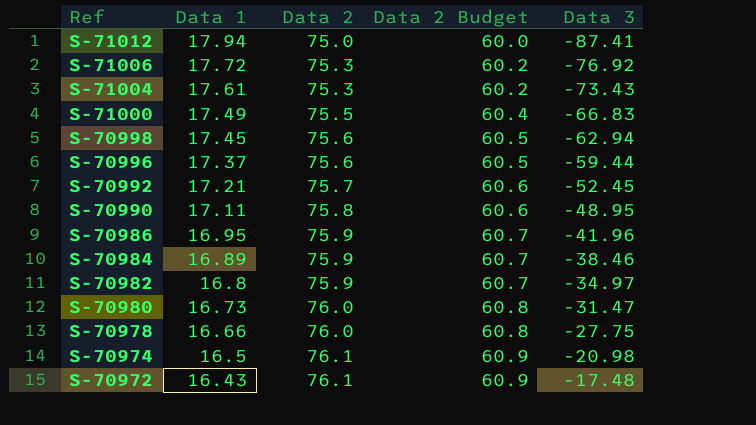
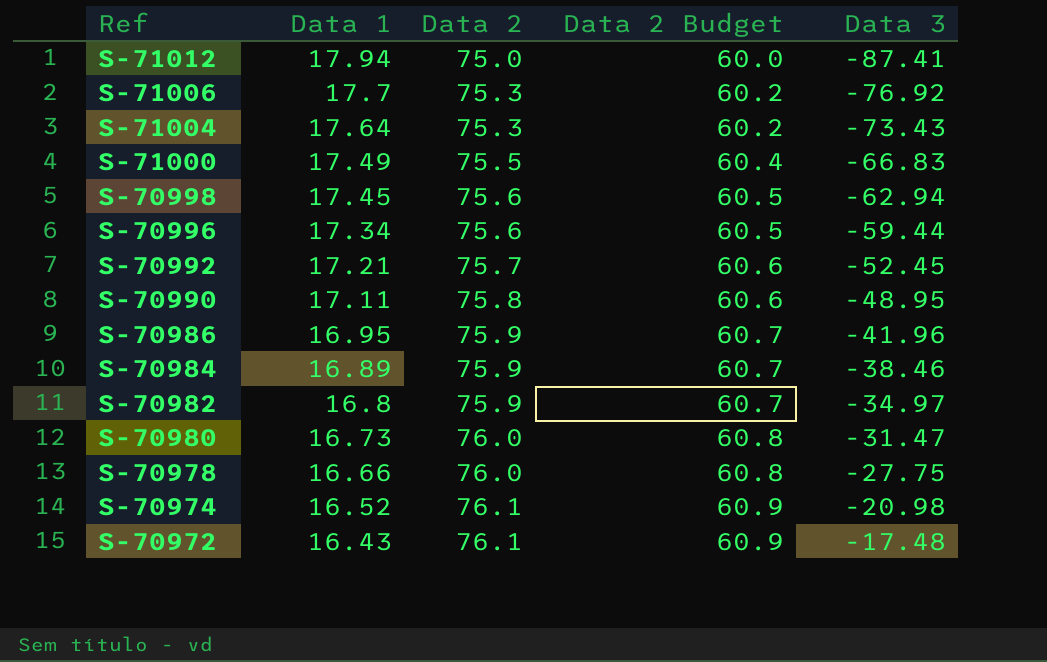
S-71006 | Data 1: 17.72 -> 17.7
S-71004 | Data 1: 17.61 -> 17.64
S-70996 | Data 1: 17.37 -> 17.34
S-70974 | Data 1: 16.5 -> 16.52

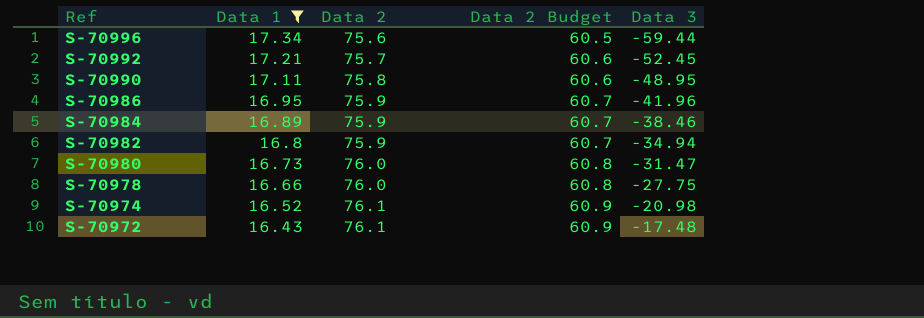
filter: none -> Data 1 <= 17.34
S-70982 | Data 3: -34.97 -> -34.94

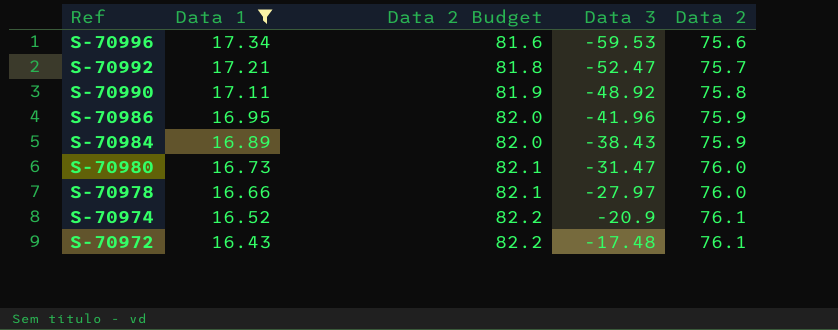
column Data 2 Budget | formula: [Data 2] * 0.8 -> [Data 2] * 1.08
column Data 2 | position: 3 -> 5
row S-70982: 16.8 | 75.9 | 60.7 | -34.94 -> none
S-70996 | Data 3: -59.44 -> -59.53
S-70992 | Data 3: -52.45 -> -52.47
S-70990 | Data 3: -48.95 -> -48.92
S-70984 | Data 3: -38.46 -> -38.43
S-70978 | Data 3: -27.75 -> -27.97
S-70974 | Data 3: -20.98 -> -20.9

